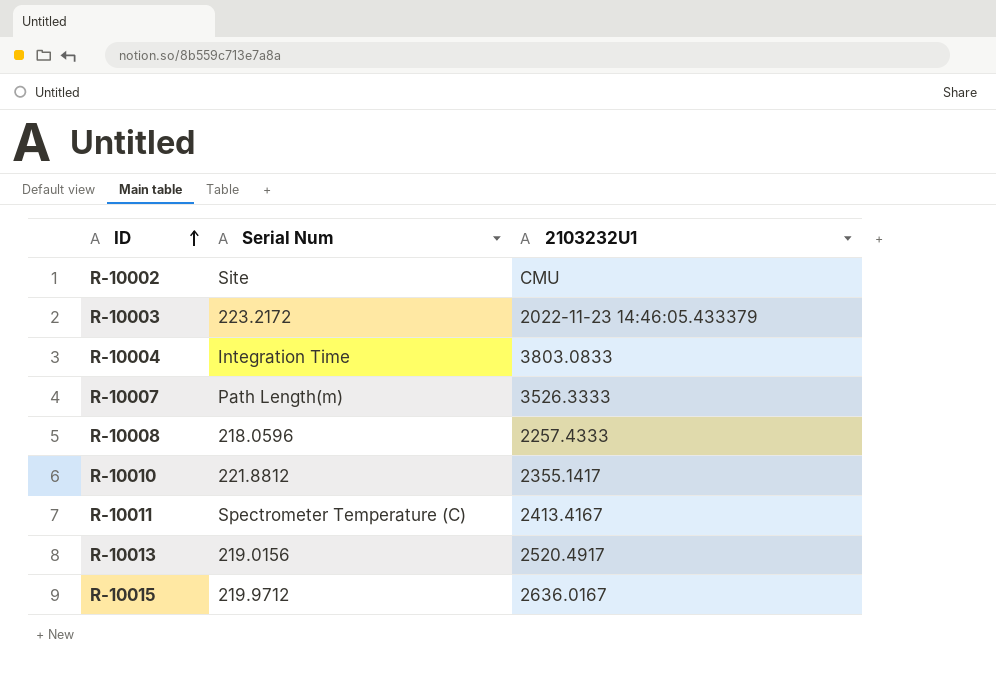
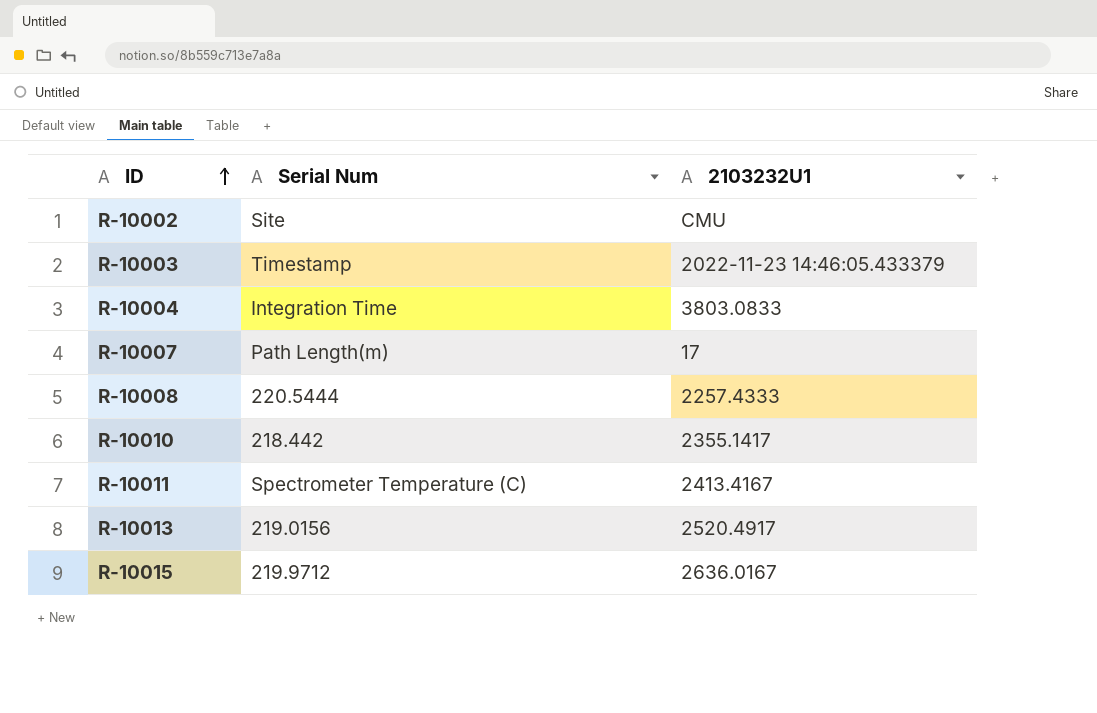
R-10003 | Serial Num: 223.2172 -> Timestamp
R-10007 | 2103232U1: 3526.3333 -> 17
R-10008 | Serial Num: 218.0596 -> 220.5444
R-10010 | Serial Num: 221.8812 -> 218.442

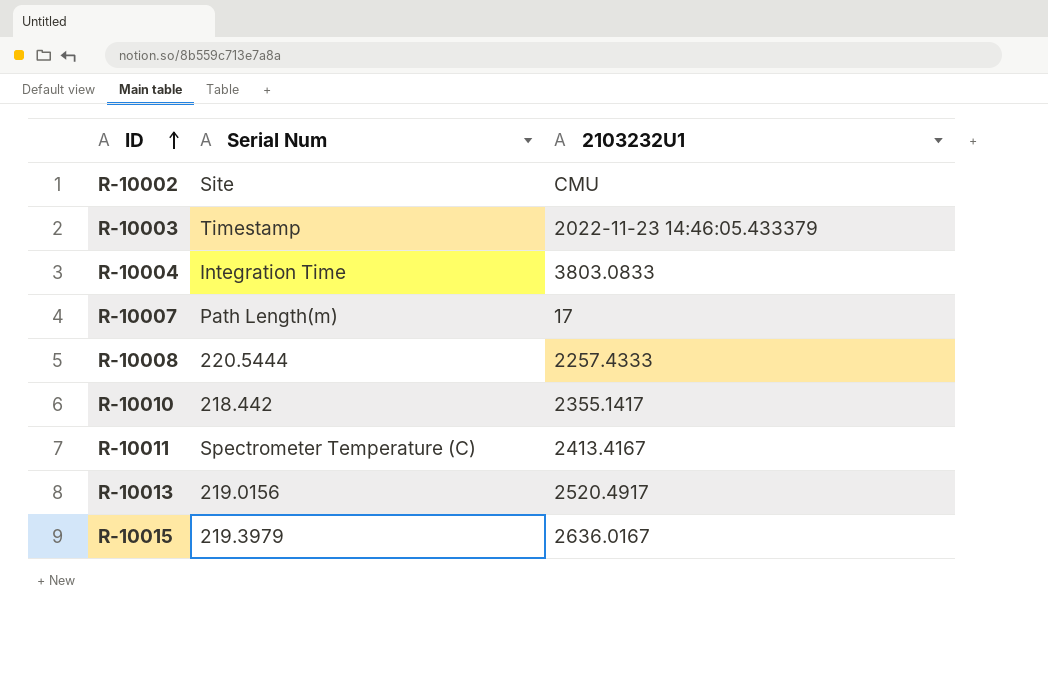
R-10015 | Serial Num: 219.9712 -> 219.3979

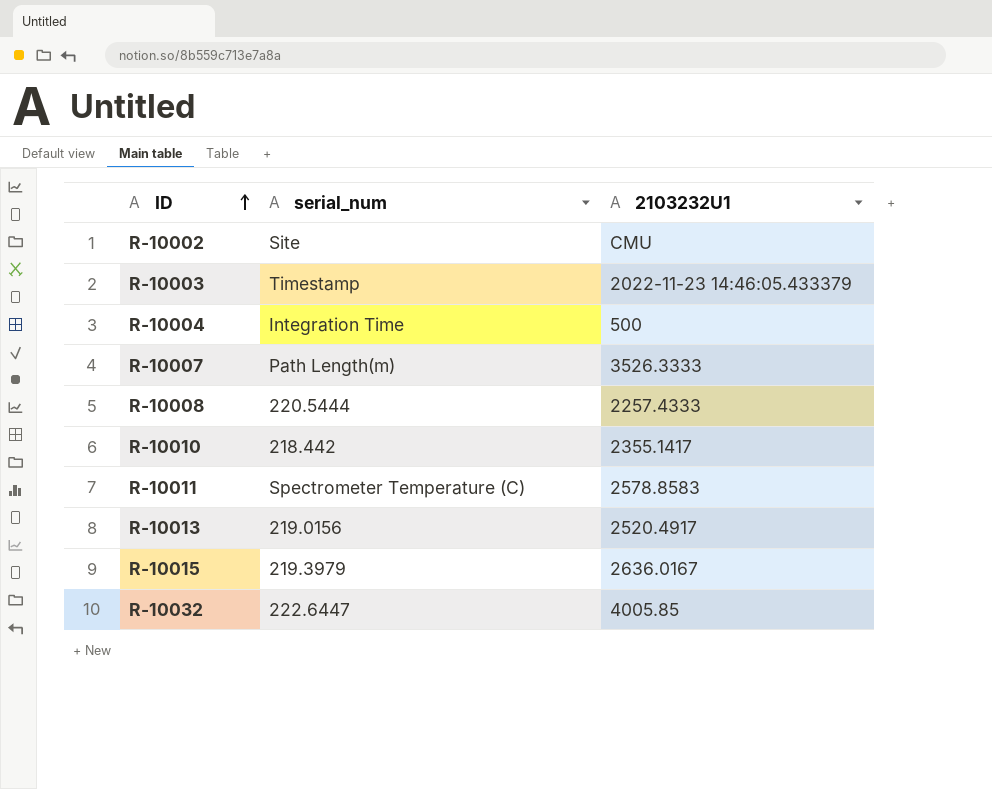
column name: Serial Num -> serial_num
R-10004 | 2103232U1: 3803.0833 -> 500
R-10007 | 2103232U1: 17 -> 3526.3333
R-10011 | 2103232U1: 2413.4167 -> 2578.8583
row R-10032: none -> 222.6447 | 4005.85

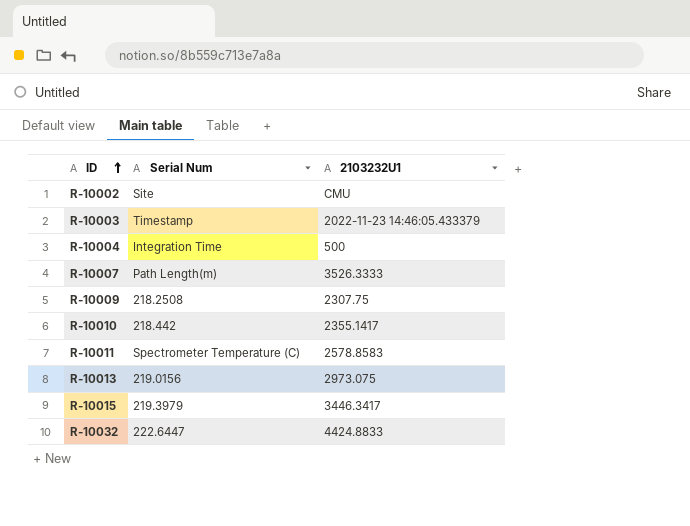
column name: serial_num -> Serial Num
row R-10008: 220.5444 | 2257.4333 -> none
row R-10009: none -> 218.2508 | 2307.75
R-10013 | 2103232U1: 2520.4917 -> 2973.075
R-10015 | 2103232U1: 2636.0167 -> 3446.3417
R-10032 | 2103232U1: 4005.85 -> 4424.8833

